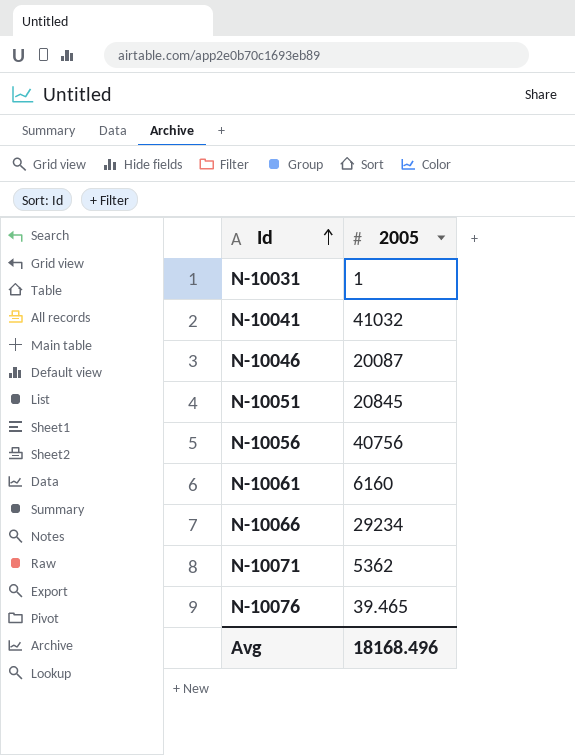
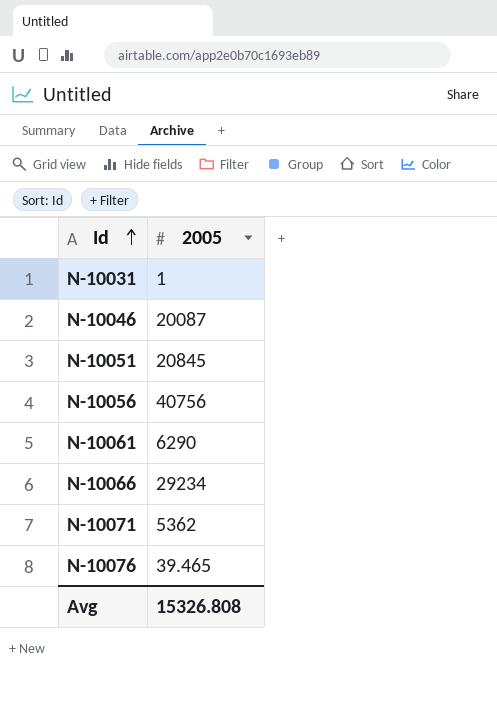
row N-10041: 41032 -> none
N-10061 | 2005: 6160 -> 6290
Avg | 2005: 18168.496 -> 15326.808

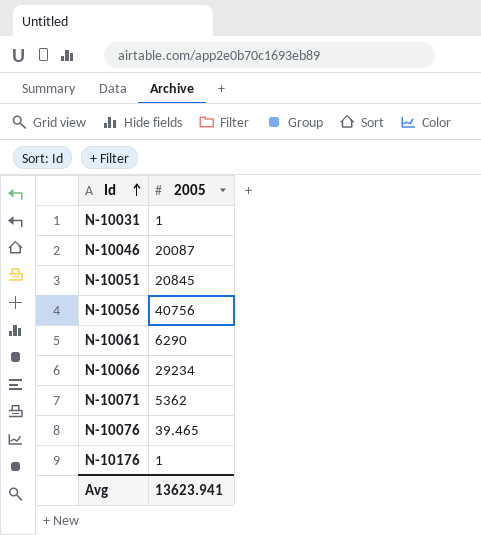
row N-10176: none -> 1
Avg | 2005: 15326.808 -> 13623.941

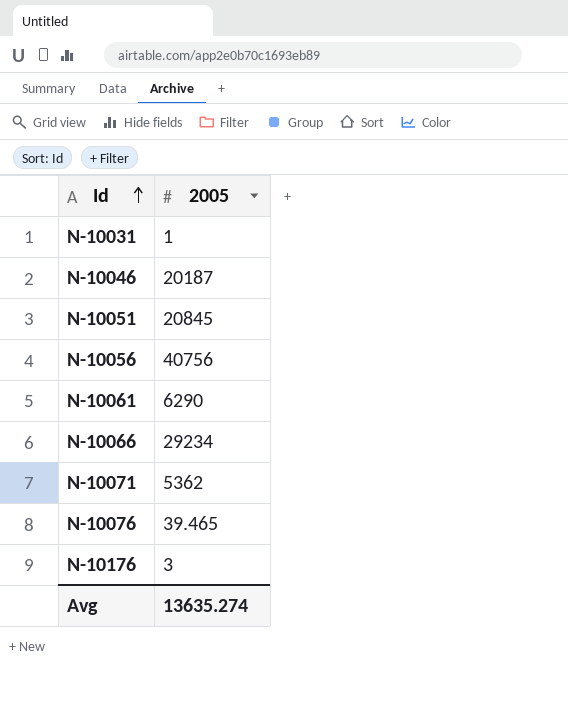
N-10046 | 2005: 20087 -> 20187
N-10176 | 2005: 1 -> 3
Avg | 2005: 13623.941 -> 13635.274

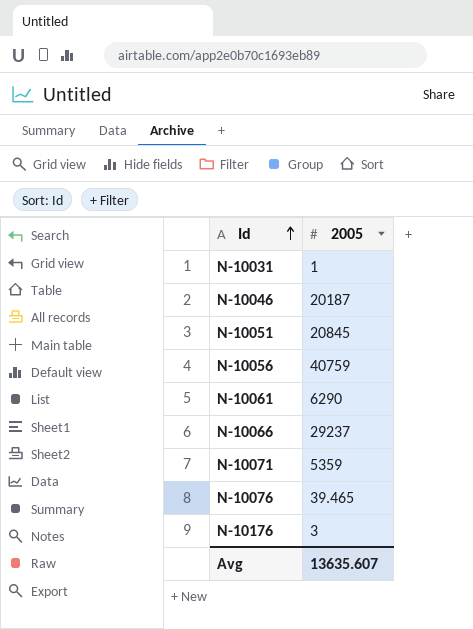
N-10056 | 2005: 40756 -> 40759
N-10066 | 2005: 29234 -> 29237
N-10071 | 2005: 5362 -> 5359
Avg | 2005: 13635.274 -> 13635.607

